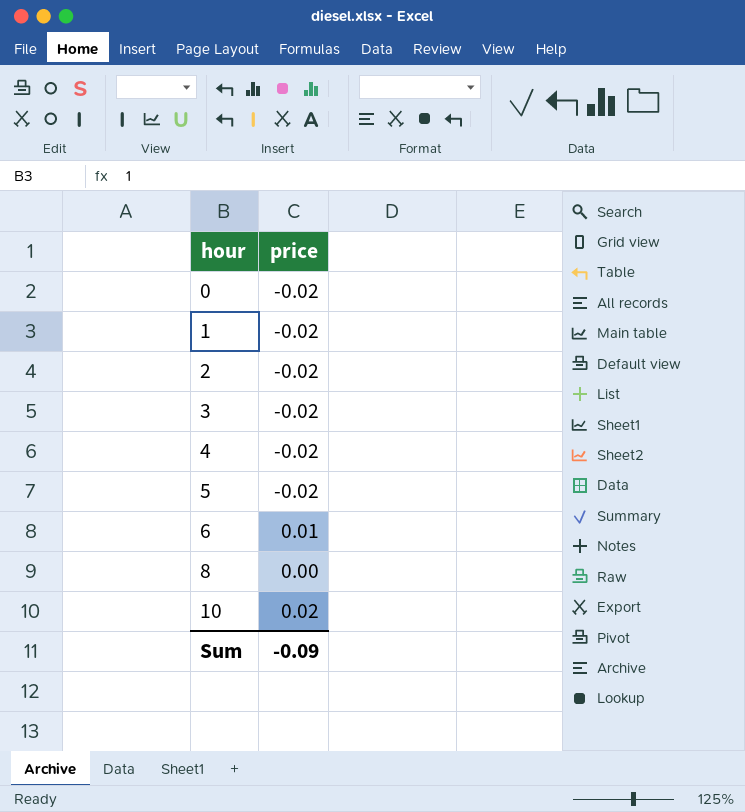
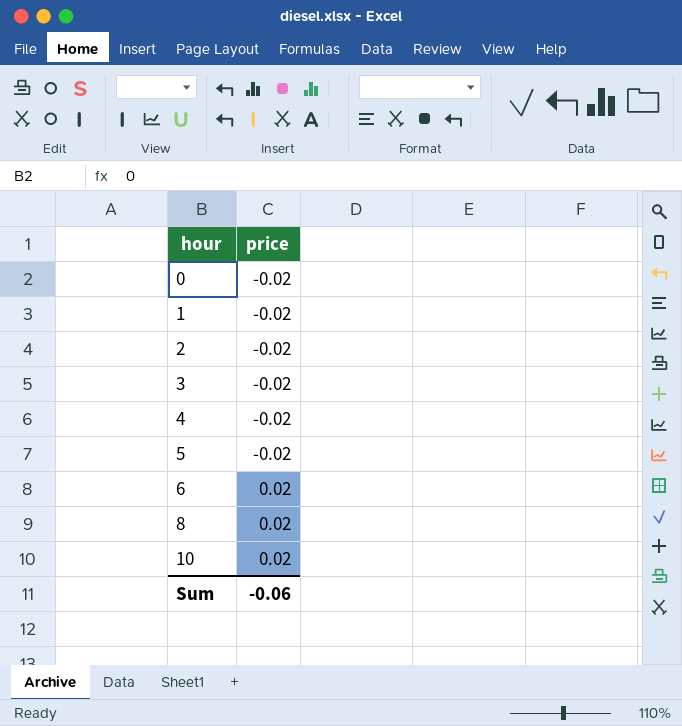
6 | price: 0.01 -> 0.02
8 | price: 0.00 -> 0.02
Sum | price: -0.09 -> -0.06

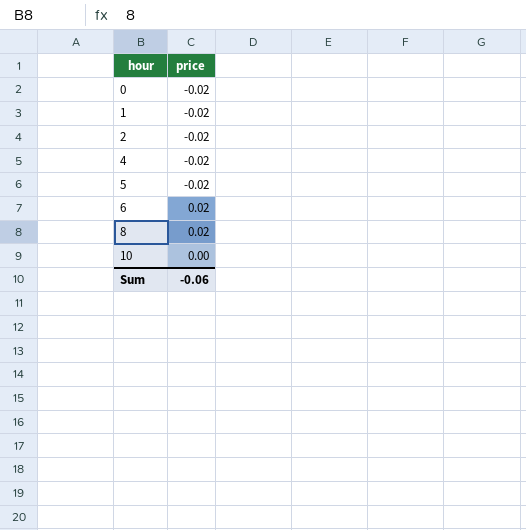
row 3: -0.02 -> none
10 | price: 0.02 -> 0.00

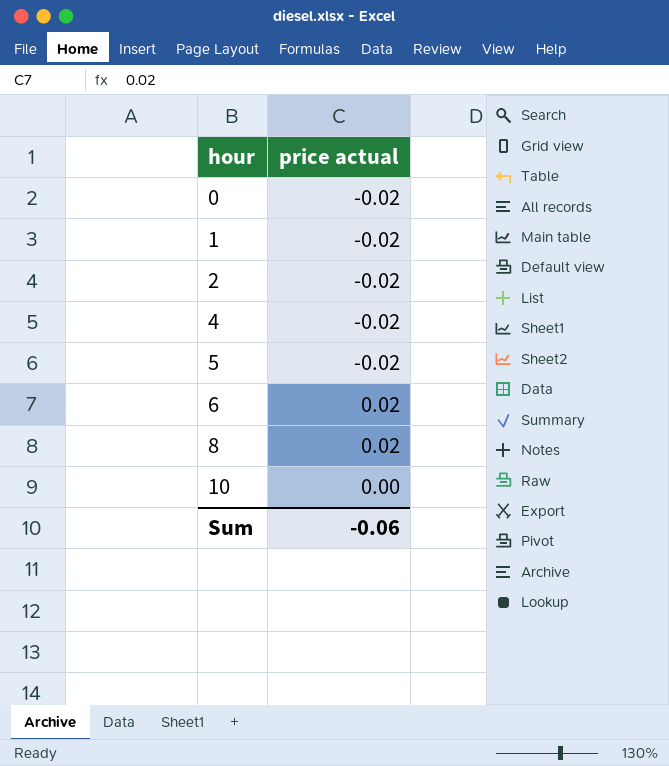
column name: price -> price actual

